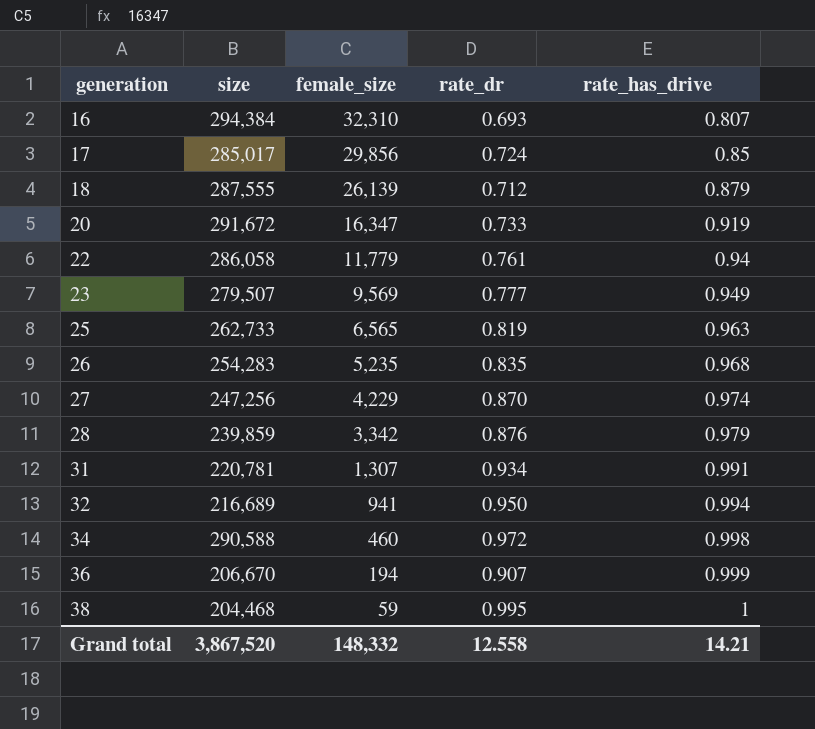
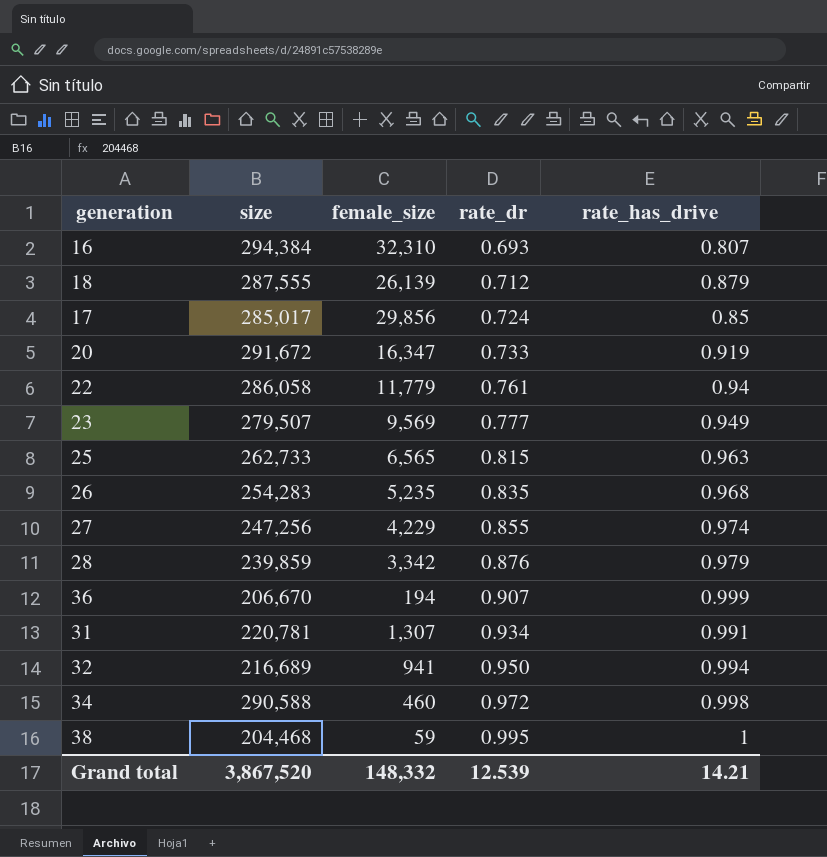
row order: generation ascending -> rate_dr ascending
25 | rate_dr: 0.819 -> 0.815
27 | rate_dr: 0.870 -> 0.855
Grand total | rate_dr: 12.558 -> 12.539

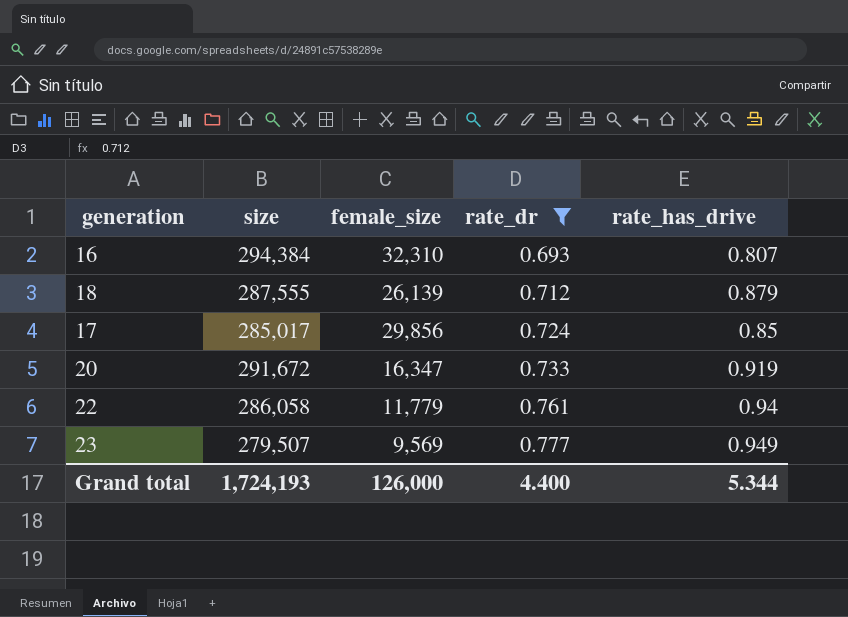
filter: none -> rate_dr <= 0.777
Grand total | size: 3,867,520 -> 1,724,193
Grand total | female_size: 148,332 -> 126,000
Grand total | rate_dr: 12.539 -> 4.400
Grand total | rate_has_drive: 14.21 -> 5.344

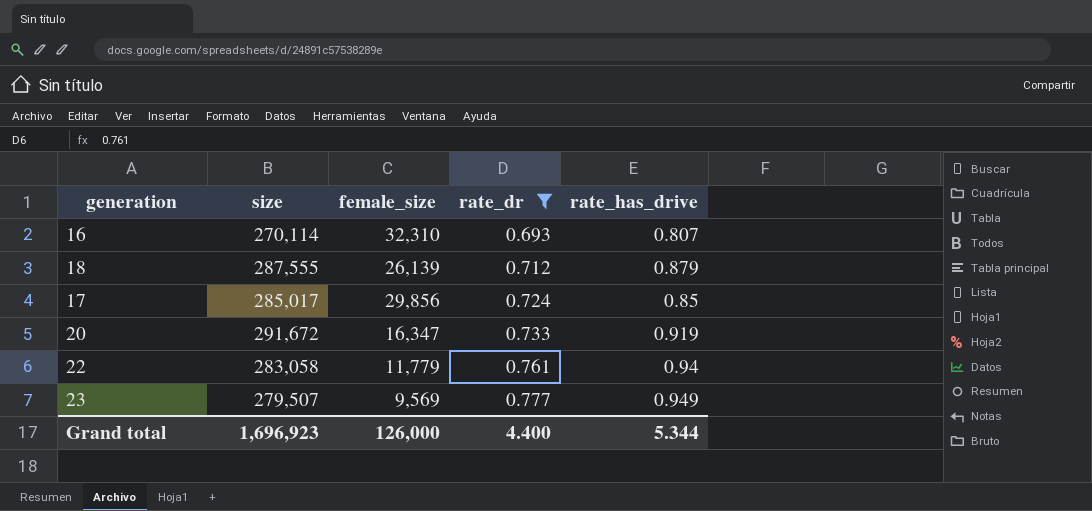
16 | size: 294,384 -> 270,114
22 | size: 286,058 -> 283,058
Grand total | size: 1,724,193 -> 1,696,923

